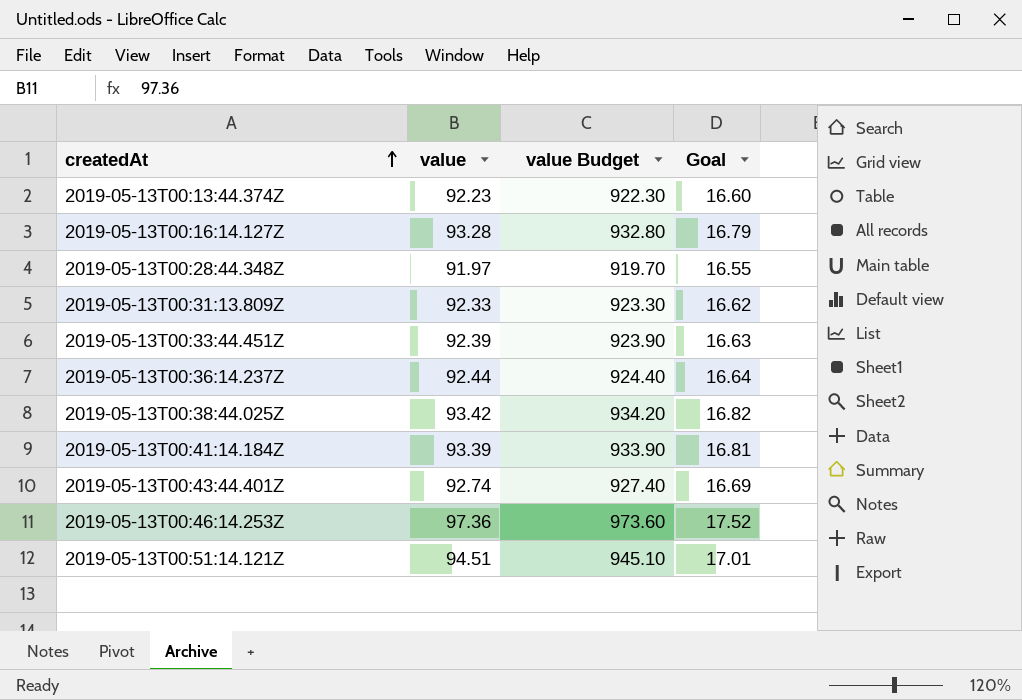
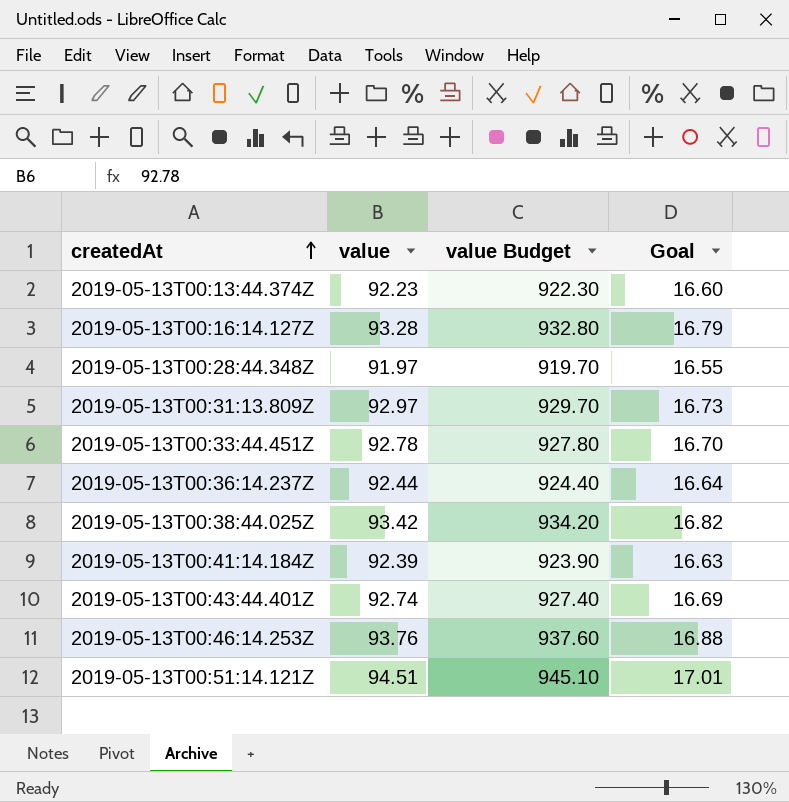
2019-05-13T00:31:13.809Z | value: 92.33 -> 92.97
2019-05-13T00:31:13.809Z | value Budget: 923.30 -> 929.70
2019-05-13T00:31:13.809Z | Goal: 16.62 -> 16.73
2019-05-13T00:33:44.451Z | value: 92.39 -> 92.78
2019-05-13T00:33:44.451Z | value Budget: 923.90 -> 927.80
2019-05-13T00:33:44.451Z | Goal: 16.63 -> 16.70
2019-05-13T00:41:14.184Z | value: 93.39 -> 92.39
2019-05-13T00:41:14.184Z | value Budget: 933.90 -> 923.90
2019-05-13T00:41:14.184Z | Goal: 16.81 -> 16.63
2019-05-13T00:46:14.253Z | value: 97.36 -> 93.76
2019-05-13T00:46:14.253Z | value Budget: 973.60 -> 937.60
2019-05-13T00:46:14.253Z | Goal: 17.52 -> 16.88

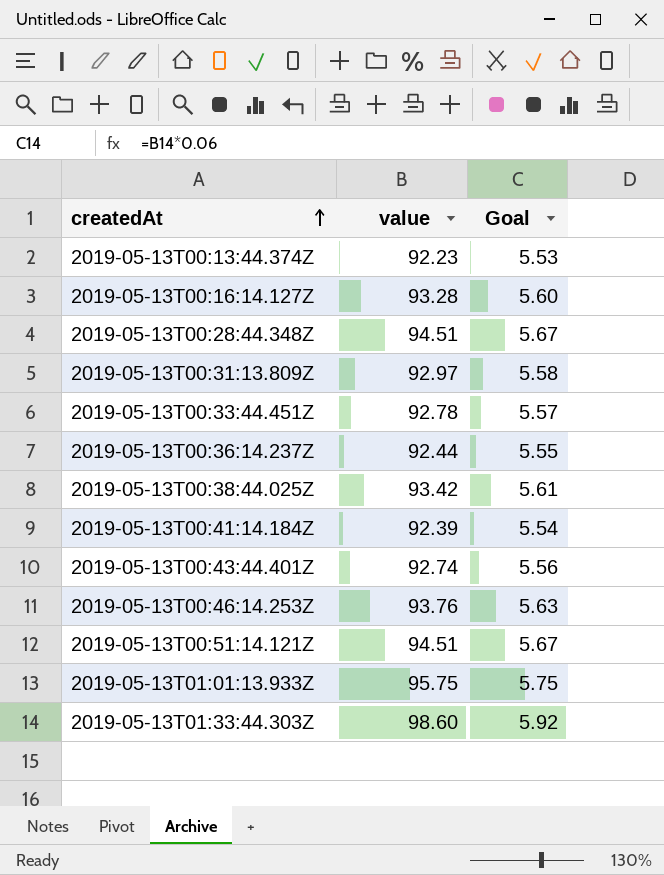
column value Budget | formula: [value] * 10 -> none
column Goal | formula: [value] * 0.18 -> [value] * 0.06
2019-05-13T00:28:44.348Z | value: 91.97 -> 94.51
row 2019-05-13T01:01:13.933Z: none -> 95.75 | 5.75
row 2019-05-13T01:33:44.303Z: none -> 98.60 | 5.92

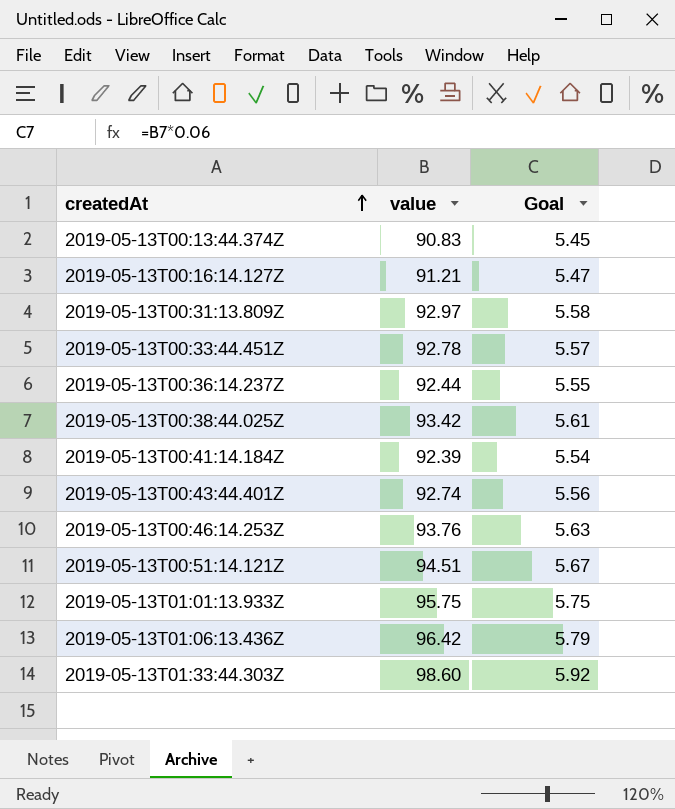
row 2019-05-13T00:28:44.348Z: 94.51 | 5.67 -> none
2019-05-13T00:13:44.374Z | value: 92.23 -> 90.83
2019-05-13T00:13:44.374Z | Goal: 5.53 -> 5.45
2019-05-13T00:16:14.127Z | value: 93.28 -> 91.21
2019-05-13T00:16:14.127Z | Goal: 5.60 -> 5.47
row 2019-05-13T01:06:13.436Z: none -> 96.42 | 5.79

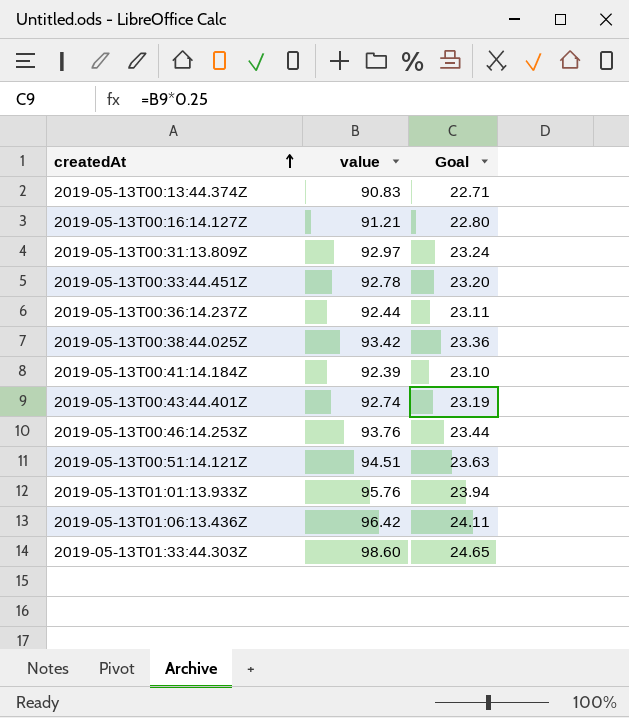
column Goal | formula: [value] * 0.06 -> [value] * 0.25
2019-05-13T01:01:13.933Z | value: 95.75 -> 95.76

